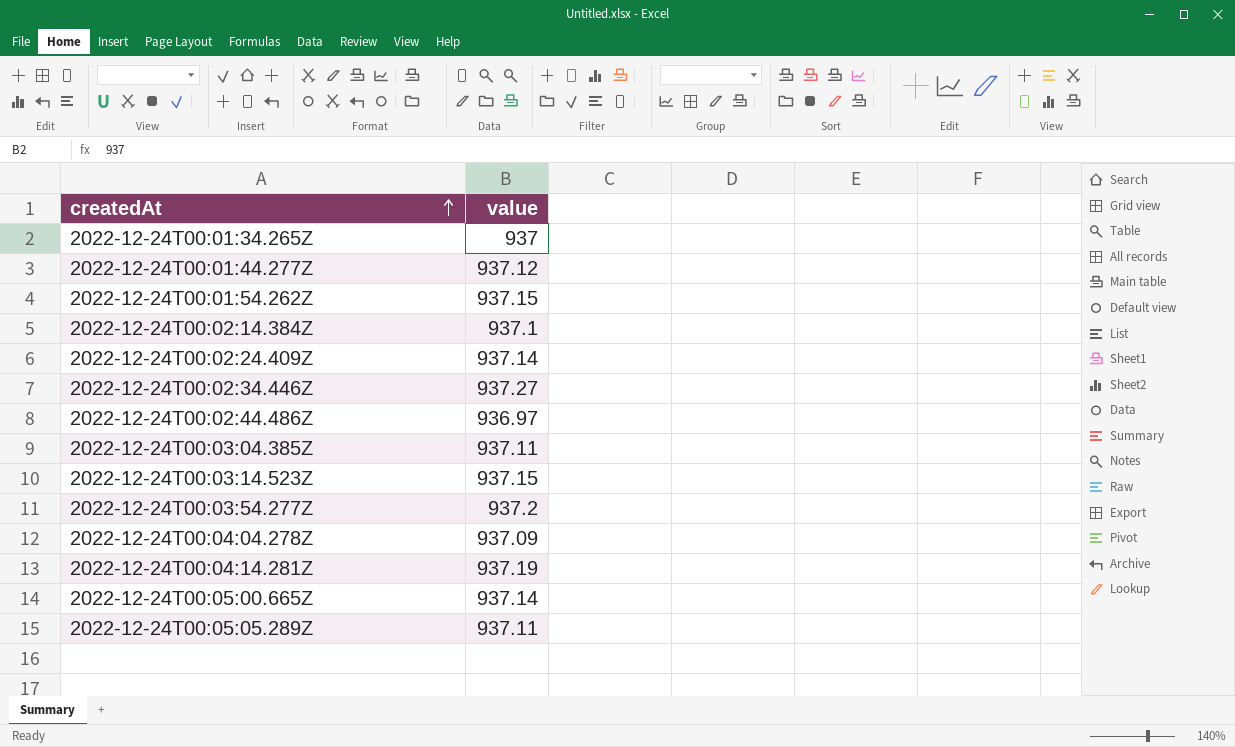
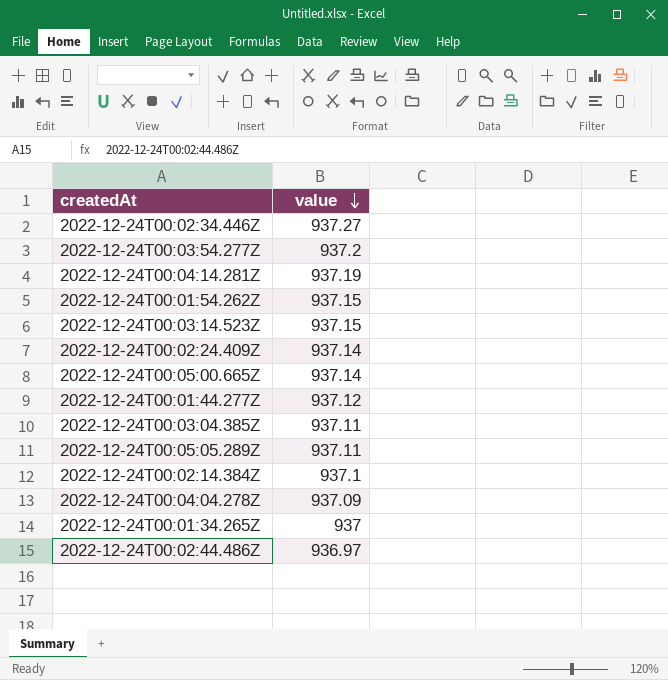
row order: createdAt ascending -> value descending

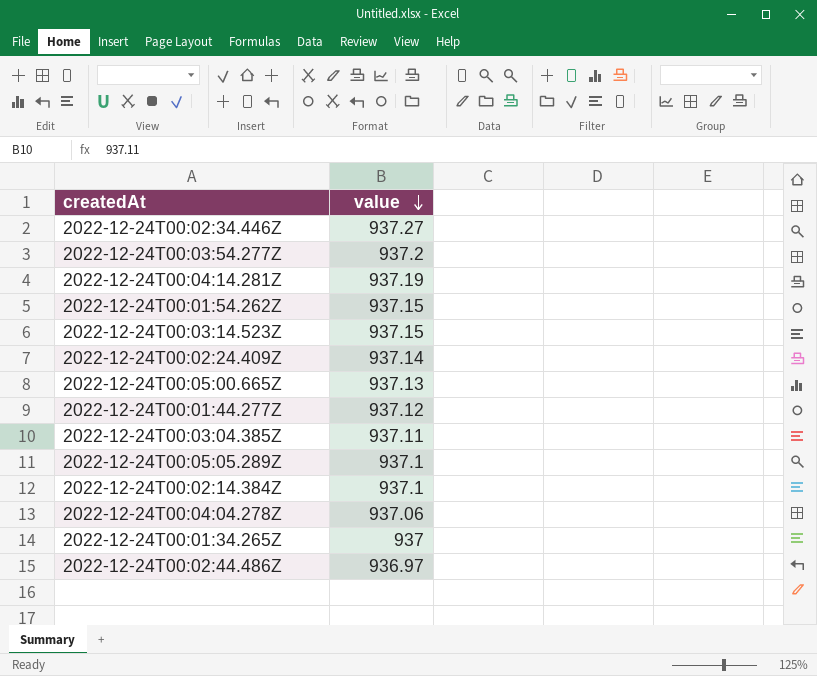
2022-12-24T00:05:00.665Z | value: 937.14 -> 937.13
2022-12-24T00:05:05.289Z | value: 937.11 -> 937.1
2022-12-24T00:04:04.278Z | value: 937.09 -> 937.06

